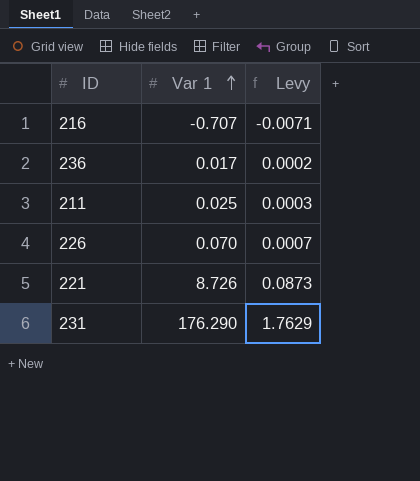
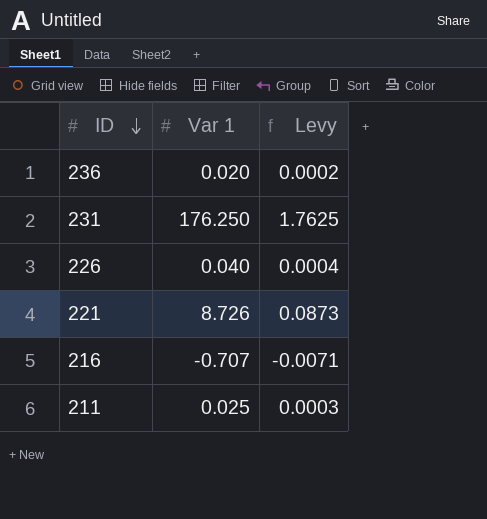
row order: Var 1 ascending -> ID descending
236 | Var 1: 0.017 -> 0.020
231 | Var 1: 176.290 -> 176.250
231 | Levy: 1.7629 -> 1.7625
226 | Var 1: 0.070 -> 0.040
226 | Levy: 0.0007 -> 0.0004

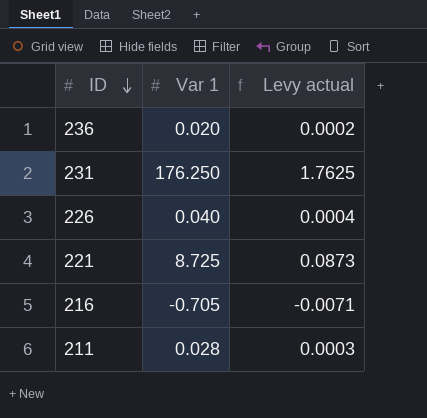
column name: Levy -> Levy actual
221 | Var 1: 8.726 -> 8.725
216 | Var 1: -0.707 -> -0.705
211 | Var 1: 0.025 -> 0.028

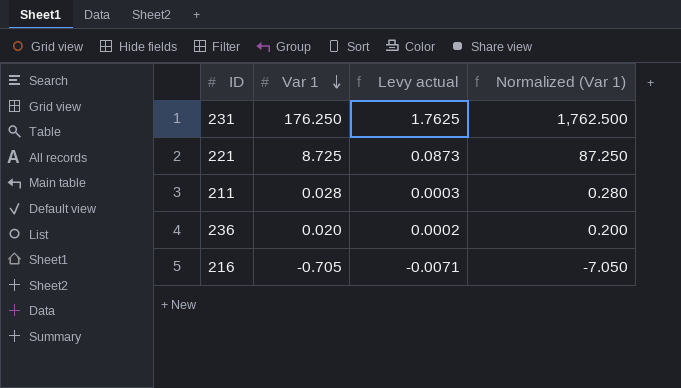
row order: ID descending -> Var 1 descending
column Normalized (Var 1) | formula: none -> [Var 1] * 10
row 226: 0.040 | 0.0004 -> none

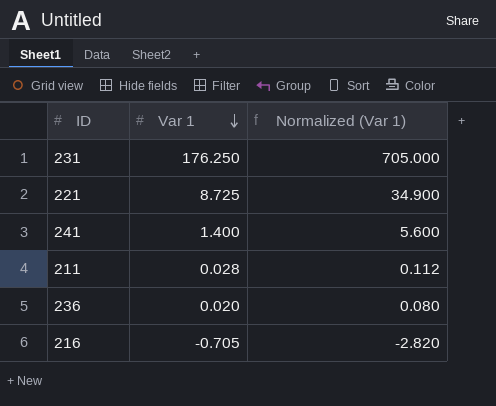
column Levy actual | formula: [Var 1] * 0.01 -> none
column Normalized (Var 1) | formula: [Var 1] * 10 -> [Var 1] * 4
row 241: none -> 1.400 | 5.600

